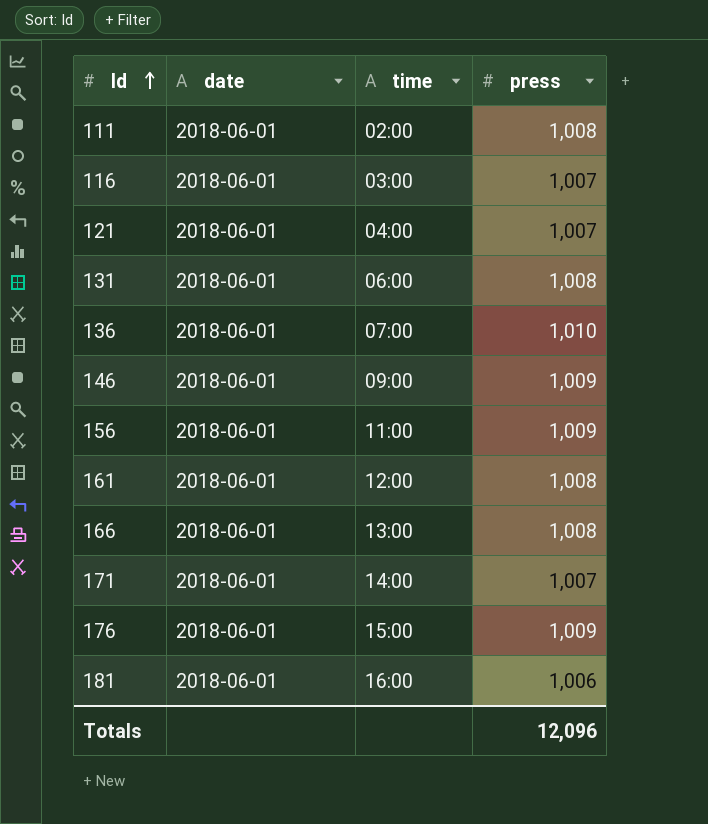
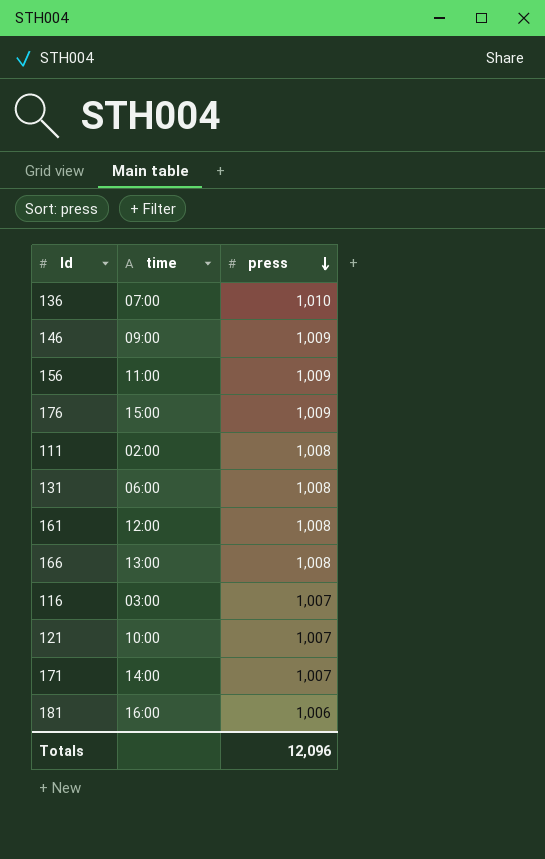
row order: Id ascending -> press descending
column date | position: 2 -> none
121 | time: 04:00 -> 10:00

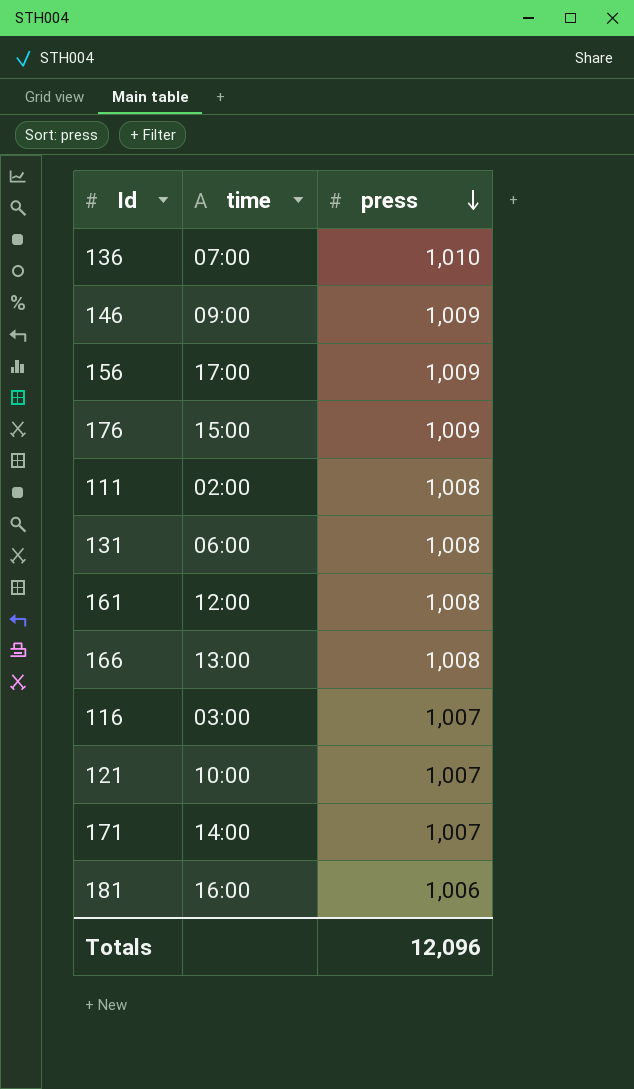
156 | time: 11:00 -> 17:00

